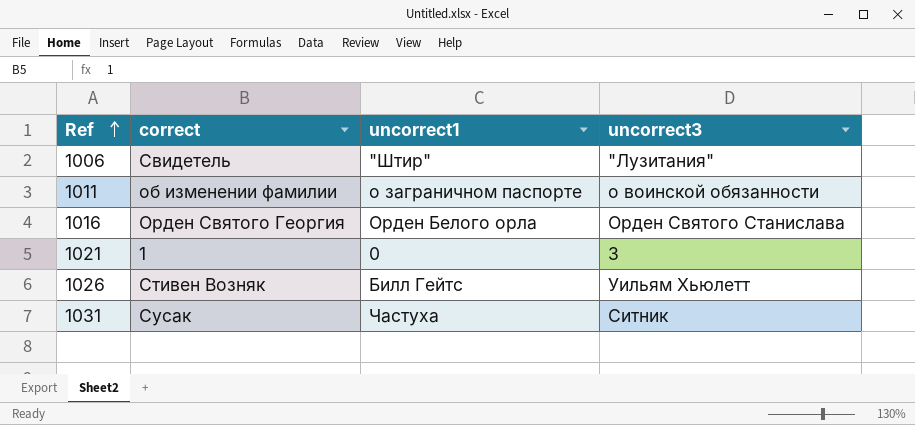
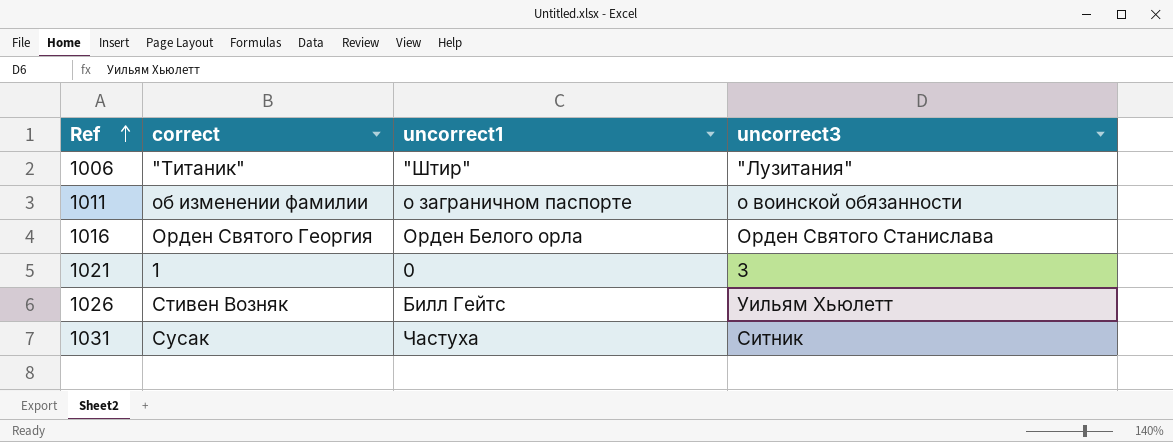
1006 | correct: Свидетель -> "Титаник"

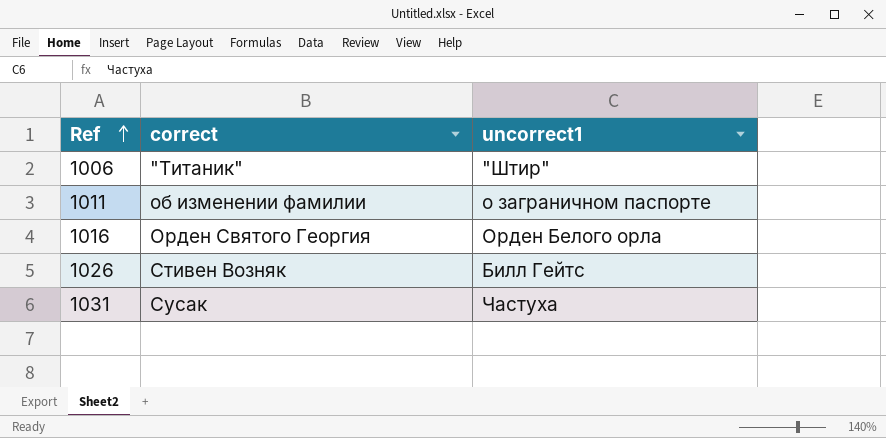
column uncorrect3 | position: 4 -> none
row 1021: 1 | 0 | 3 -> none

